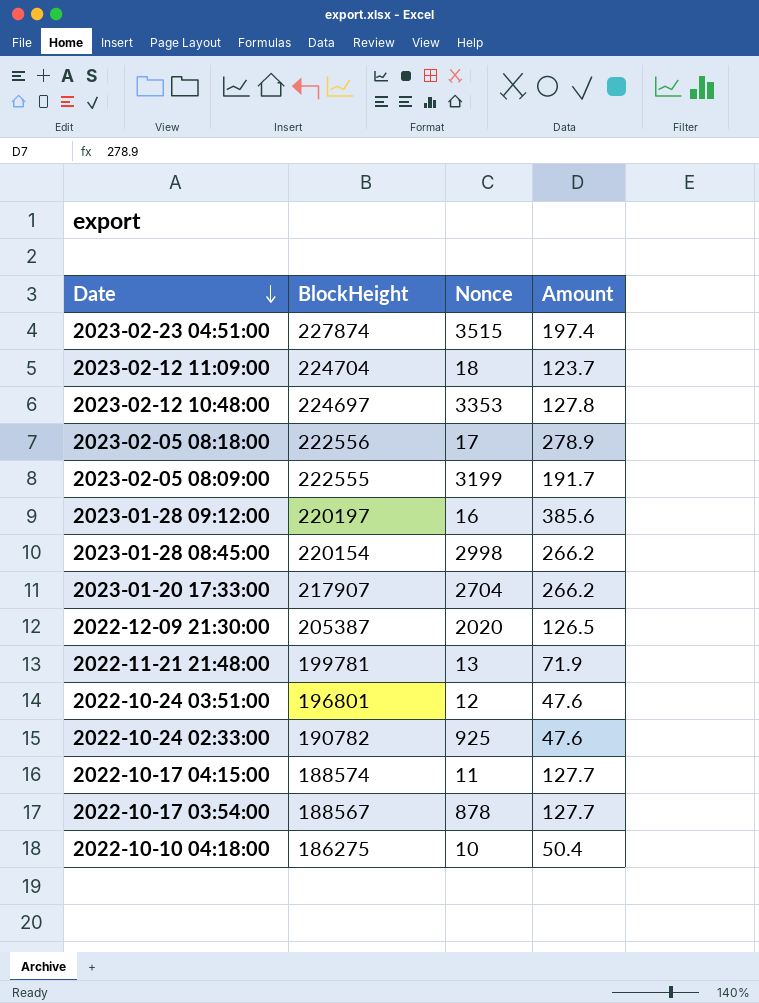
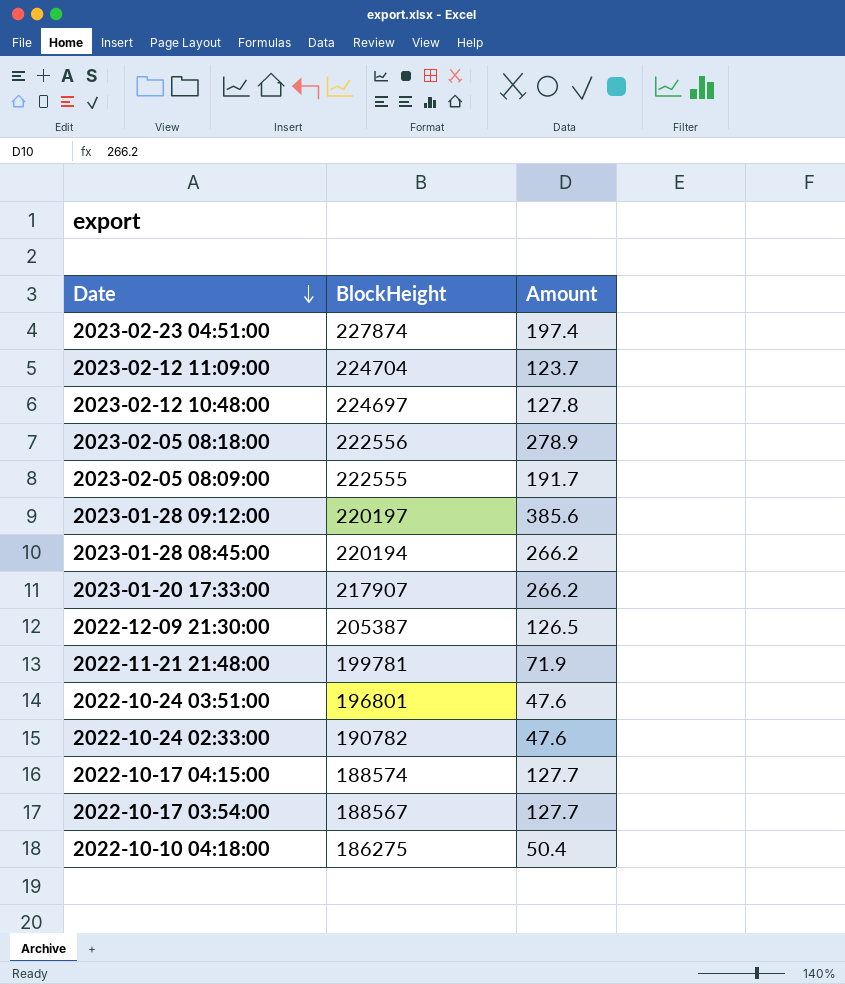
column Nonce | position: 3 -> none
2023-01-28 08:45:00 | BlockHeight: 220154 -> 220194

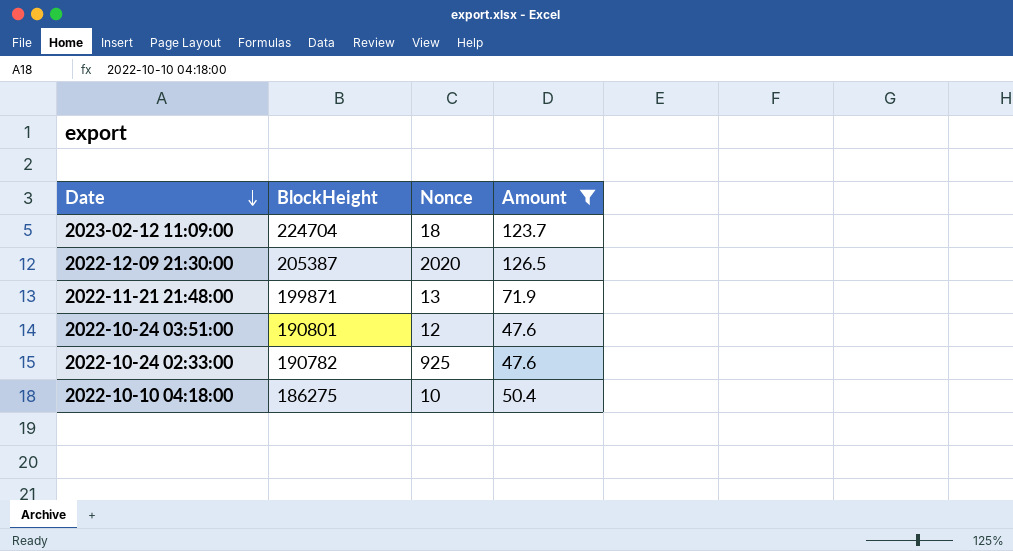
filter: none -> Amount <= 126.5
column Nonce | position: none -> 3
2022-11-21 21:48:00 | BlockHeight: 199781 -> 199871
2022-10-24 03:51:00 | BlockHeight: 196801 -> 190801

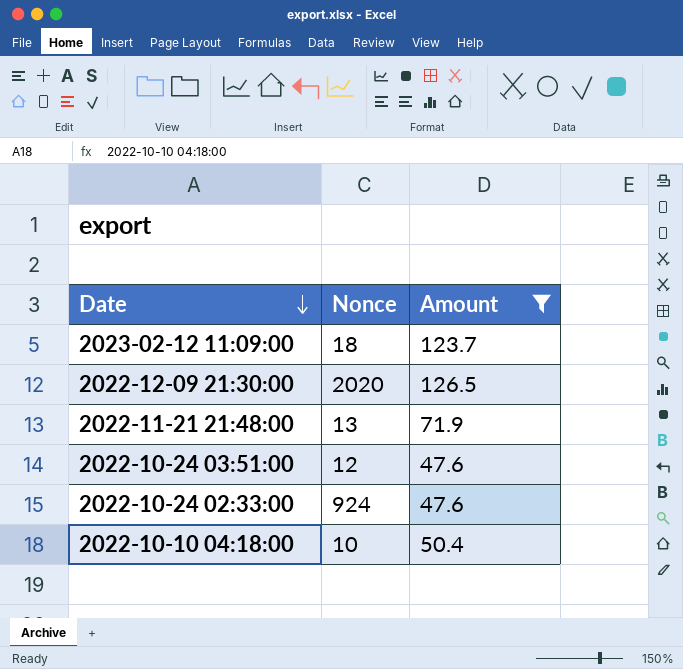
column BlockHeight | position: 2 -> none
2022-10-24 02:33:00 | Nonce: 925 -> 924

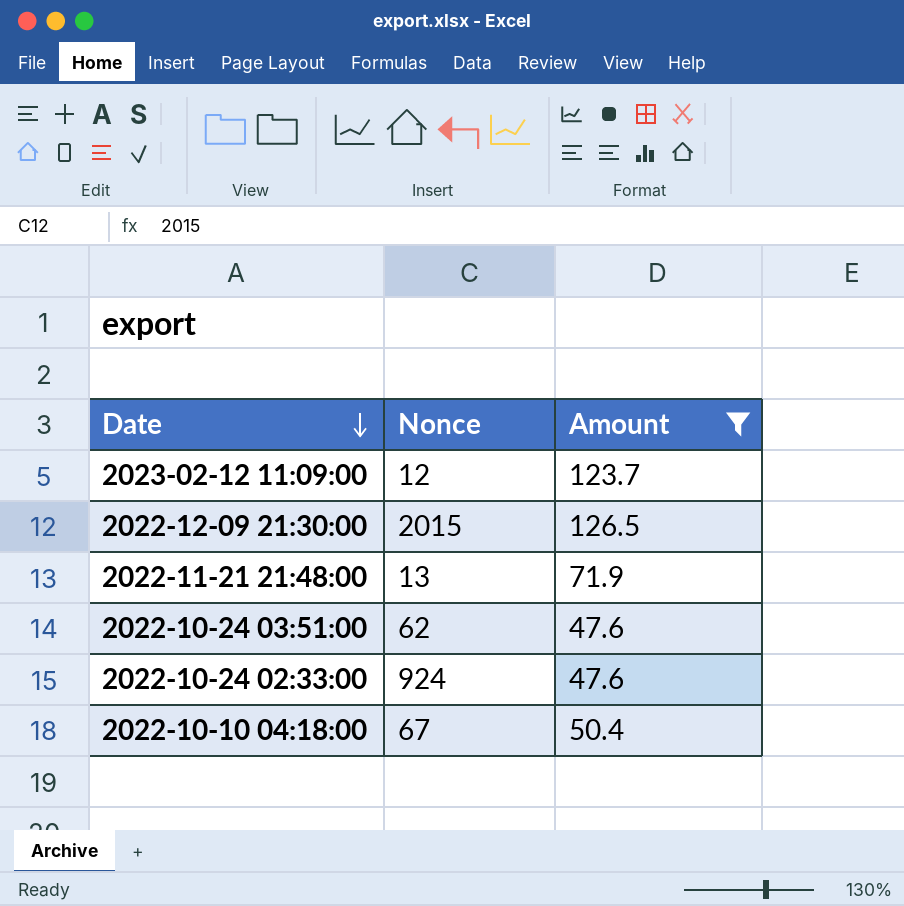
2023-02-12 11:09:00 | Nonce: 18 -> 12
2022-12-09 21:30:00 | Nonce: 2020 -> 2015
2022-10-24 03:51:00 | Nonce: 12 -> 62
2022-10-10 04:18:00 | Nonce: 10 -> 67

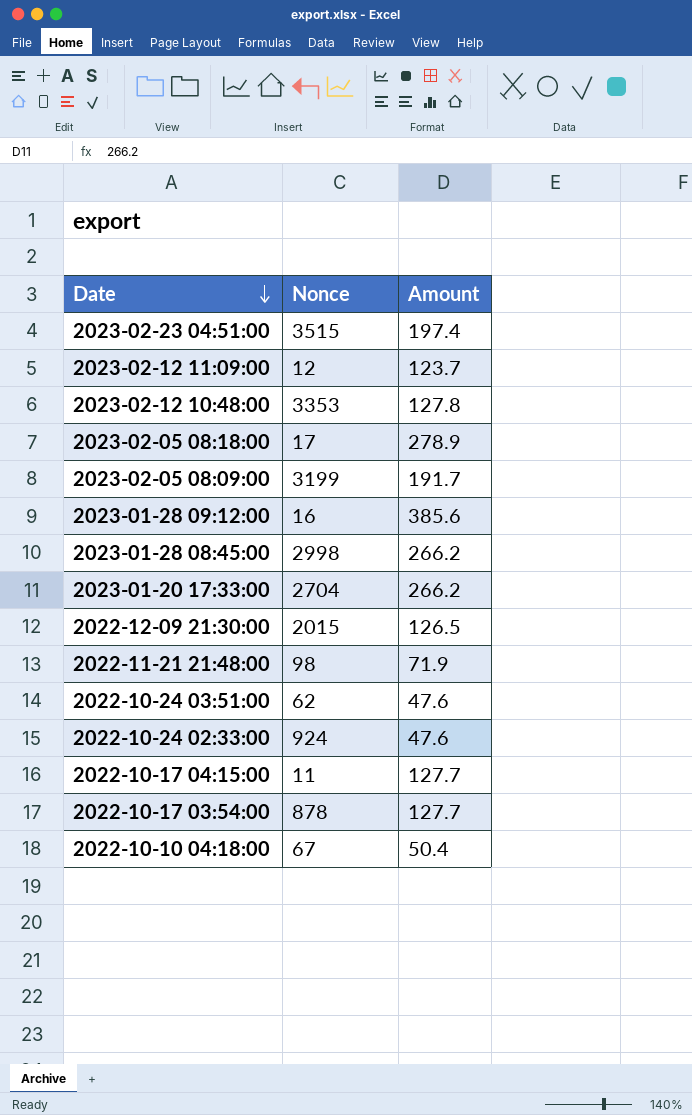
filter: Amount <= 126.5 -> none
2022-11-21 21:48:00 | Nonce: 13 -> 98

